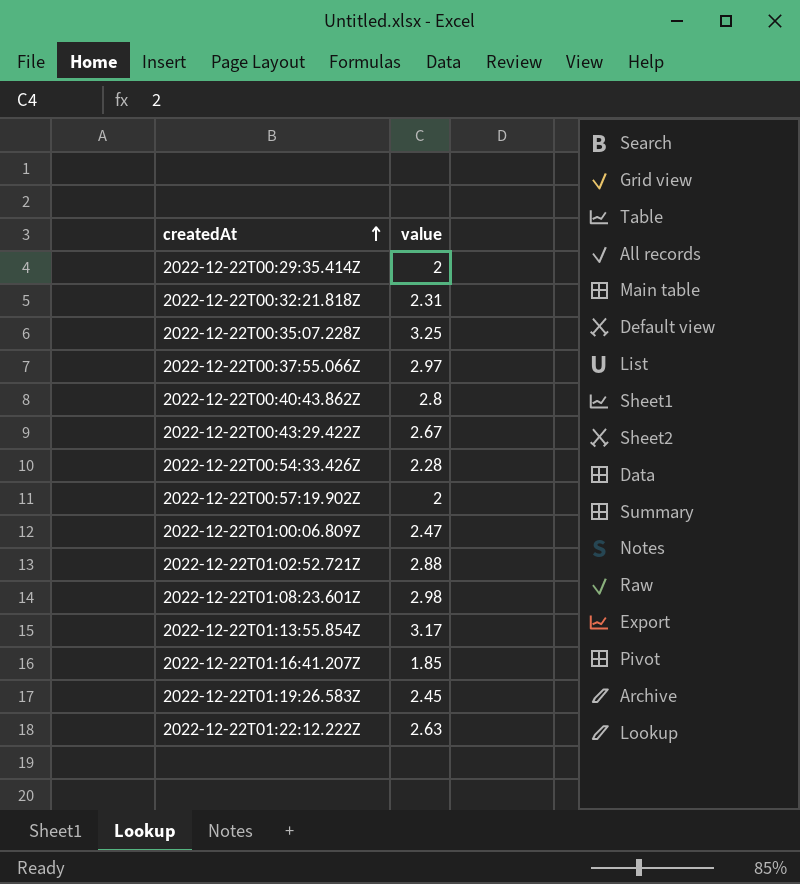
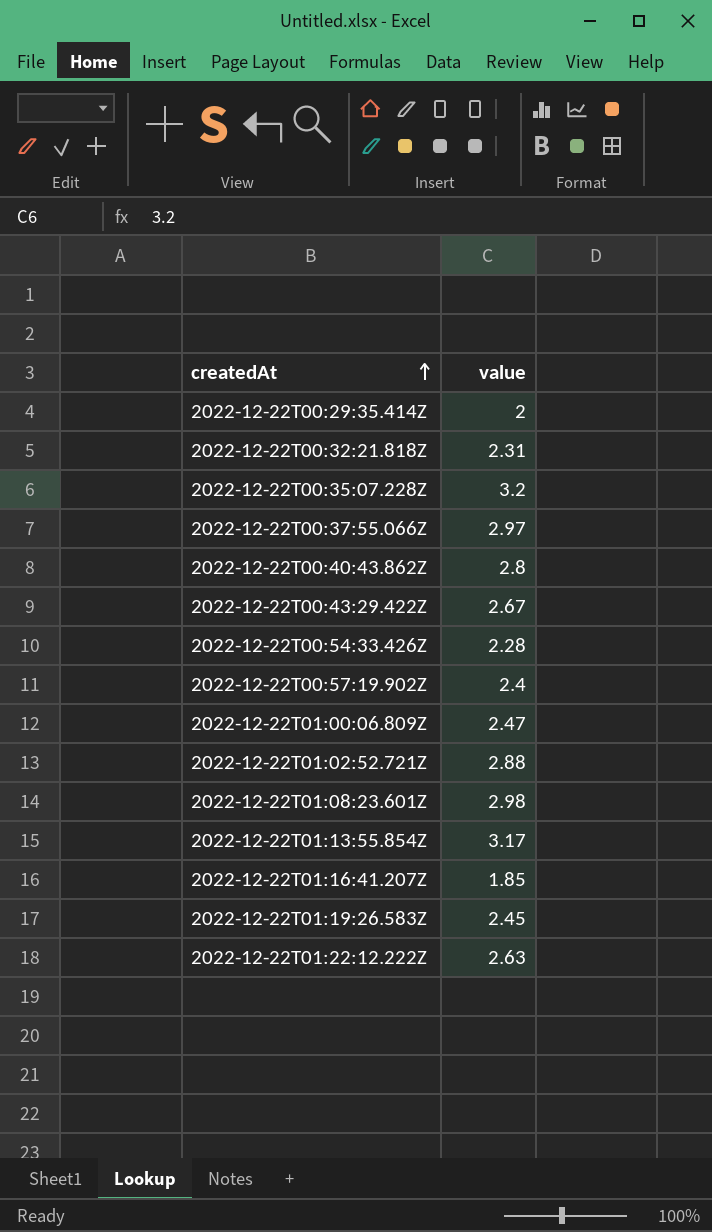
2022-12-22T00:35:07.228Z | value: 3.25 -> 3.2
2022-12-22T00:57:19.902Z | value: 2 -> 2.4

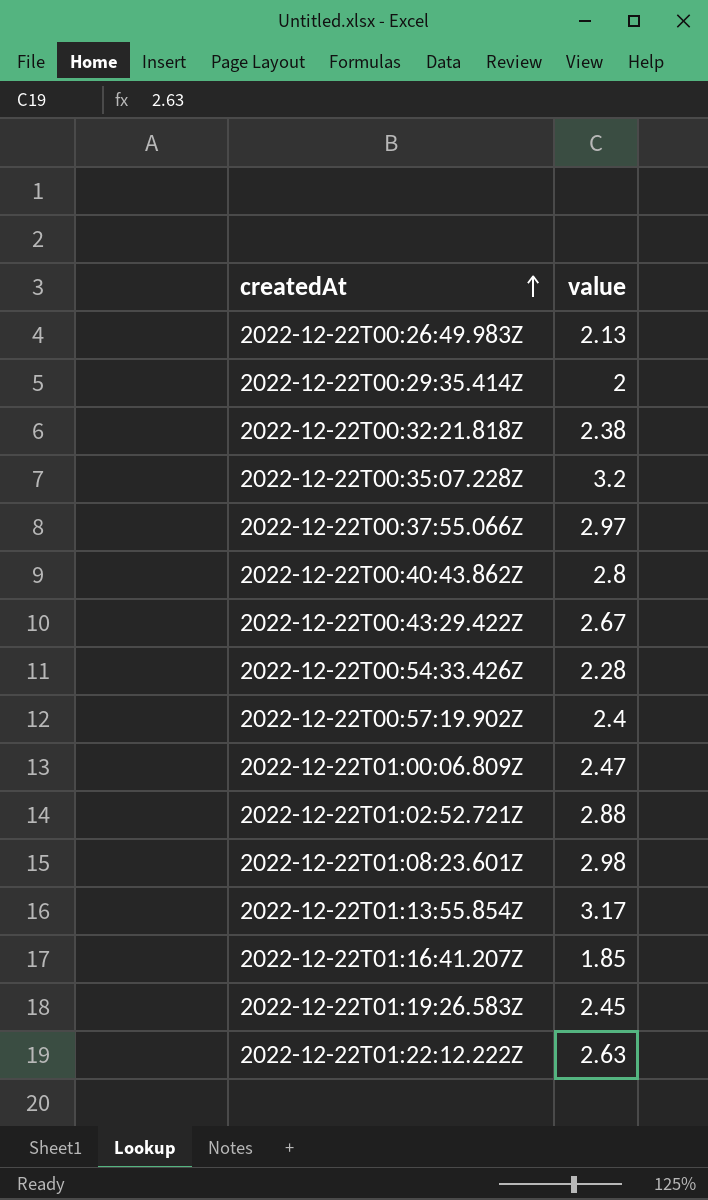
row 2022-12-22T00:26:49.983Z: none -> 2.13
2022-12-22T00:32:21.818Z | value: 2.31 -> 2.38

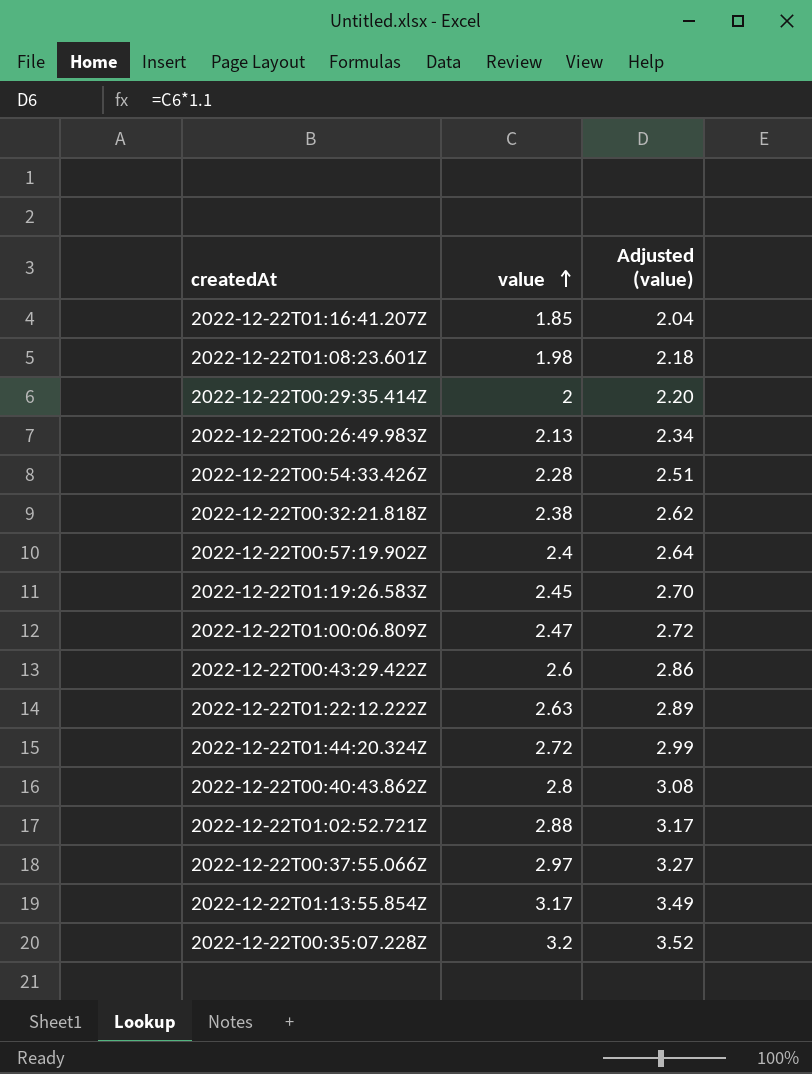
row order: createdAt ascending -> value ascending
column Adjusted (value) | formula: none -> [value] * 1.1
2022-12-22T01:08:23.601Z | value: 2.98 -> 1.98
2022-12-22T00:43:29.422Z | value: 2.67 -> 2.6
row 2022-12-22T01:44:20.324Z: none -> 2.72 | 2.99

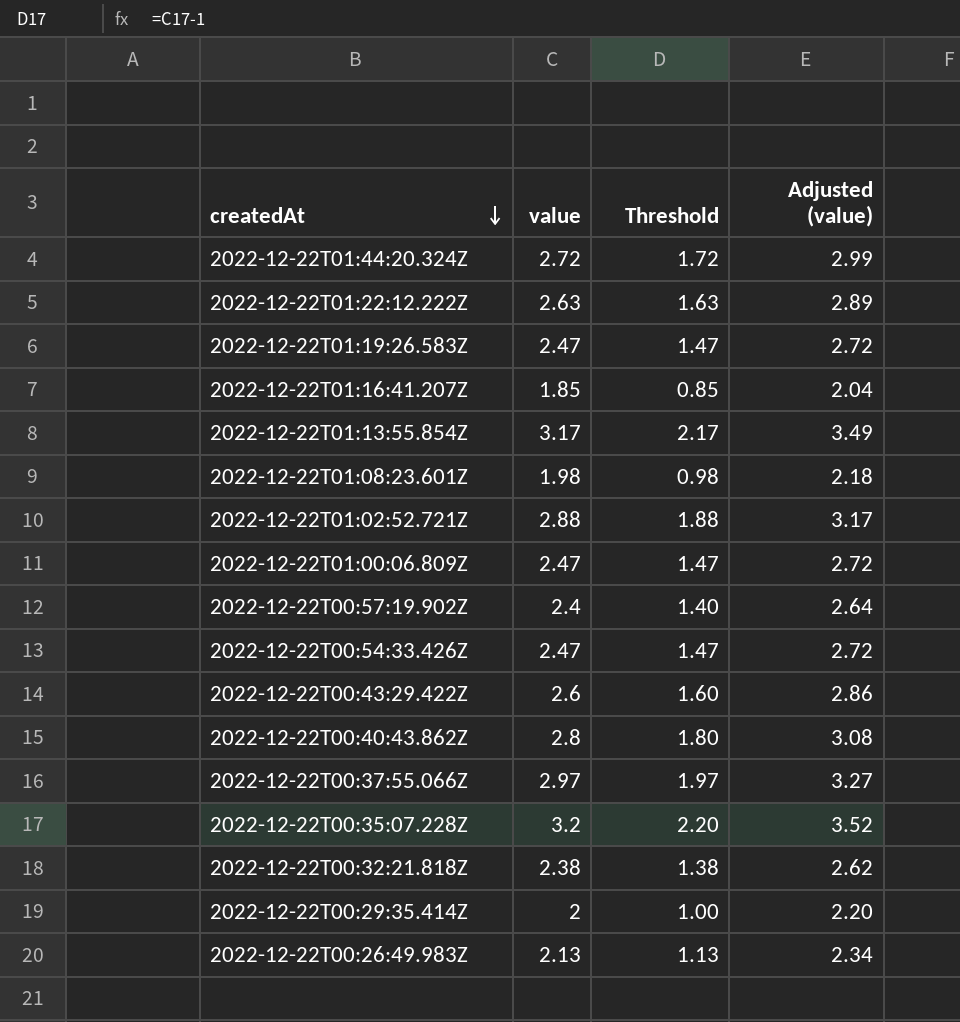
row order: value ascending -> createdAt descending
column Threshold | formula: none -> [value] - 1
2022-12-22T01:19:26.583Z | value: 2.45 -> 2.47
2022-12-22T01:19:26.583Z | Adjusted (value): 2.70 -> 2.72
2022-12-22T00:54:33.426Z | value: 2.28 -> 2.47
2022-12-22T00:54:33.426Z | Adjusted (value): 2.51 -> 2.72

